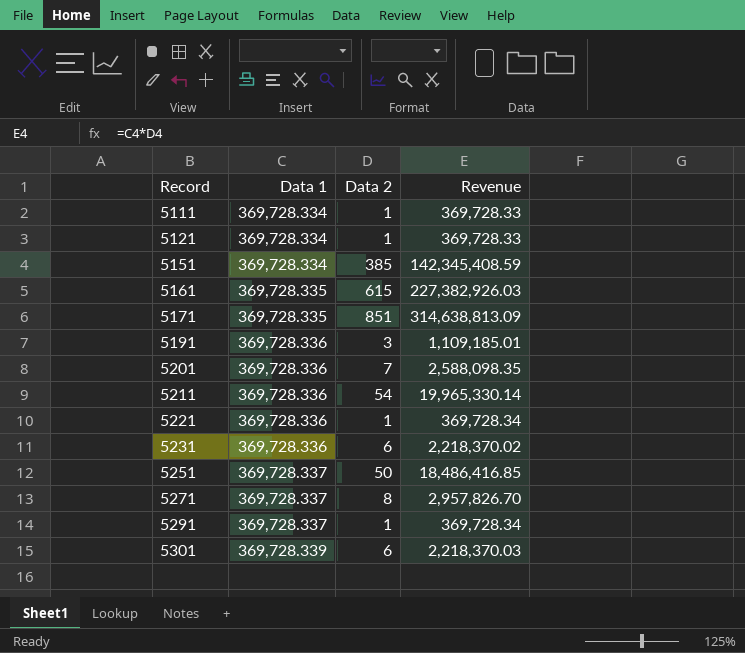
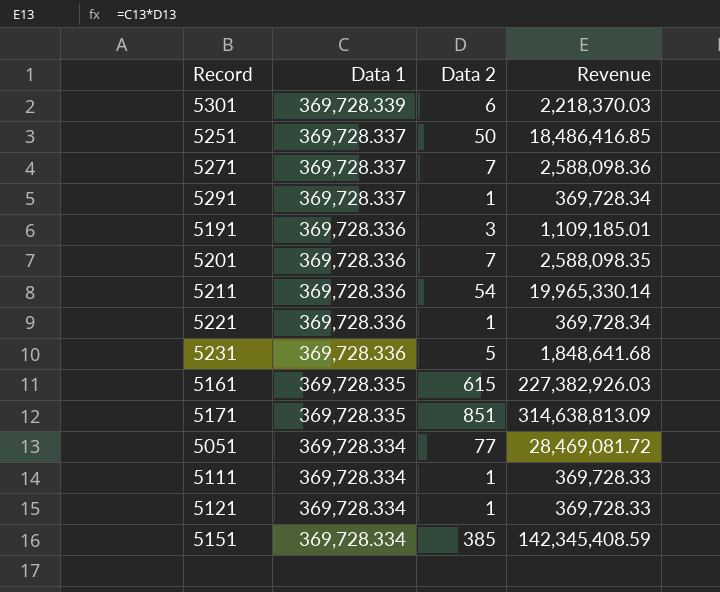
row order: Record ascending -> Data 1 descending
5271 | Data 2: 8 -> 7
5271 | Revenue: 2,957,826.70 -> 2,588,098.36
5231 | Data 2: 6 -> 5
5231 | Revenue: 2,218,370.02 -> 1,848,641.68
row 5051: none -> 369,728.334 | 77 | 28,469,081.72

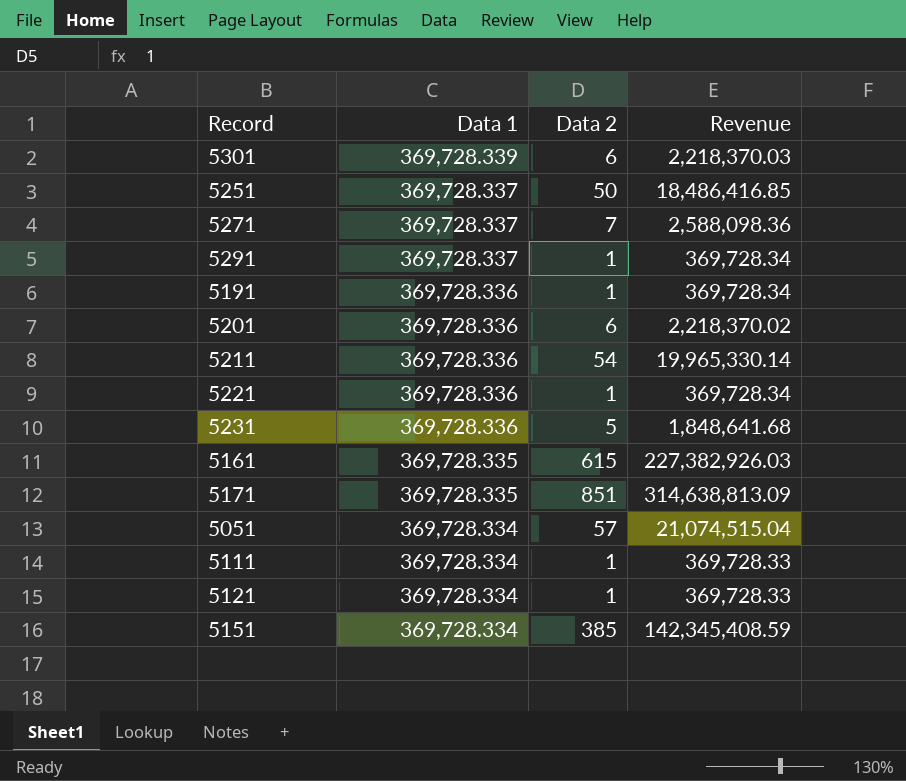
5191 | Data 2: 3 -> 1
5191 | Revenue: 1,109,185.01 -> 369,728.34
5201 | Data 2: 7 -> 6
5201 | Revenue: 2,588,098.35 -> 2,218,370.02
5051 | Data 2: 77 -> 57
5051 | Revenue: 28,469,081.72 -> 21,074,515.04

